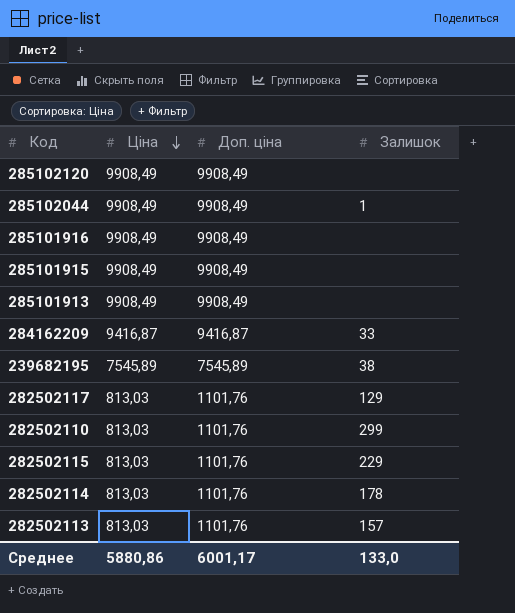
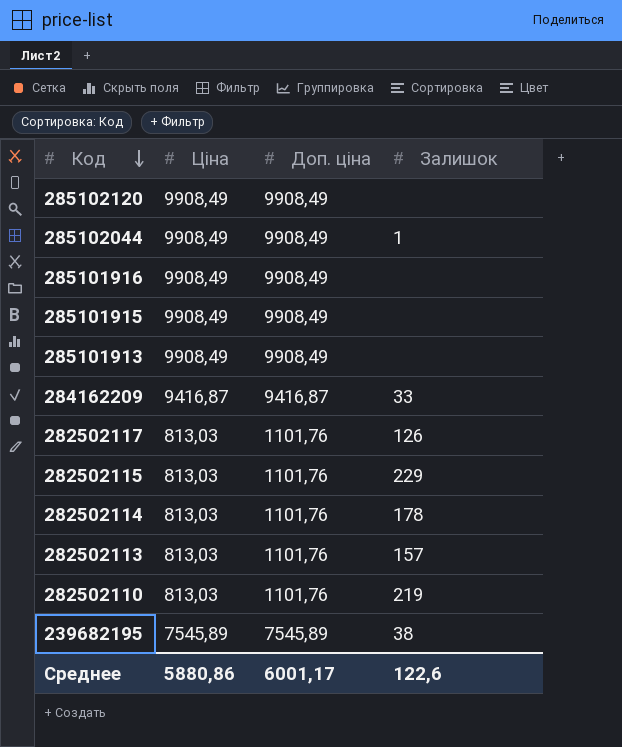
row order: Ціна descending -> Код descending
282502117 | Залишок: 129 -> 126
282502110 | Залишок: 299 -> 219
Среднее | Залишок: 133,0 -> 122,6

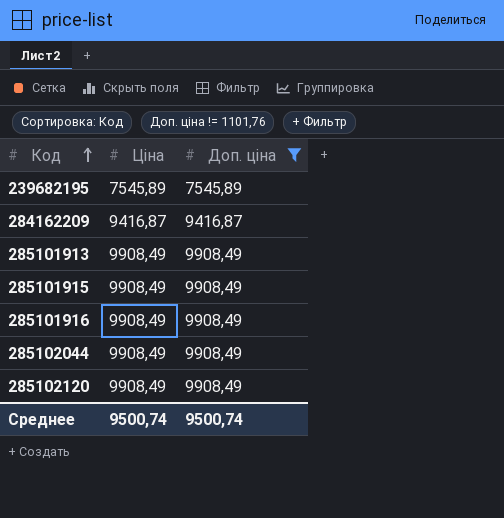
filter: none -> Доп. ціна != 1101,76
row order: Код descending -> Код ascending
column Залишок | position: 4 -> none
Среднее | Ціна: 5880,86 -> 9500,74
Среднее | Доп. ціна: 6001,17 -> 9500,74

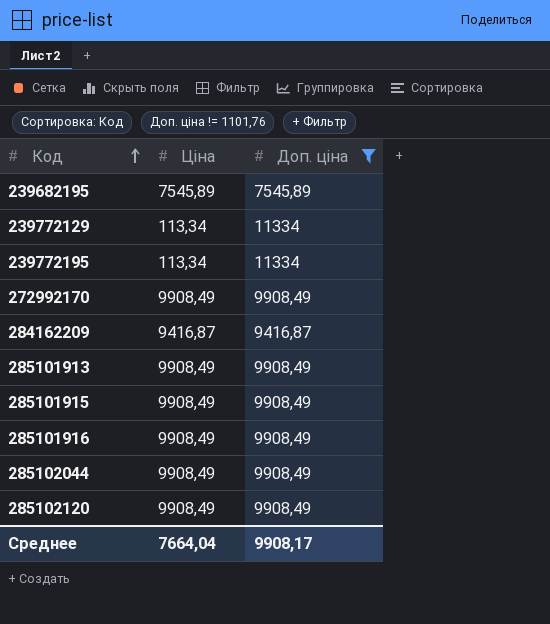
row 239772129: none -> 113,34 | 11334
row 239772195: none -> 113,34 | 11334
row 272992170: none -> 9908,49 | 9908,49
Среднее | Ціна: 9500,74 -> 7664,04
Среднее | Доп. ціна: 9500,74 -> 9908,17

